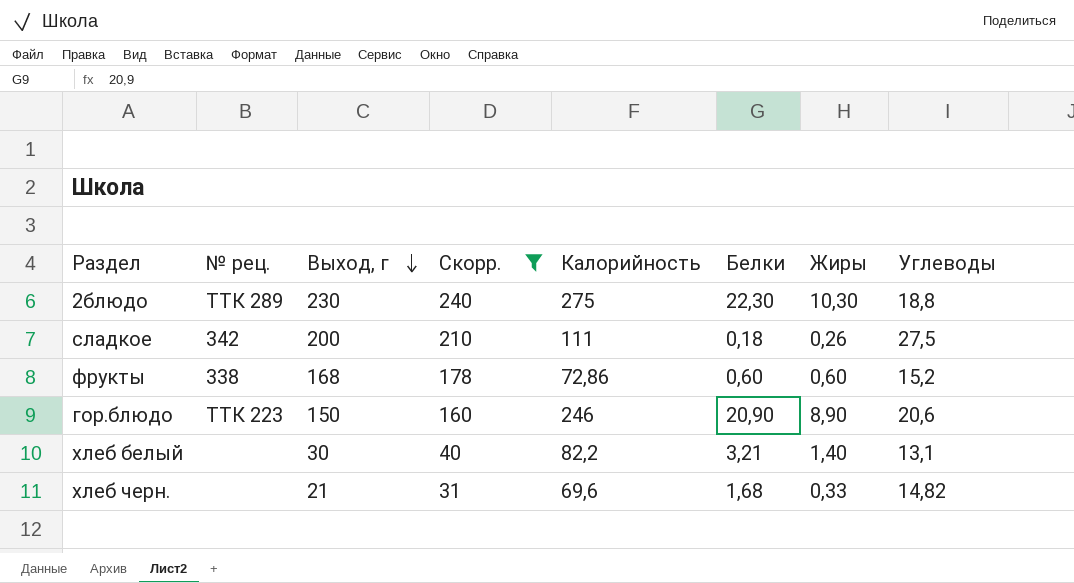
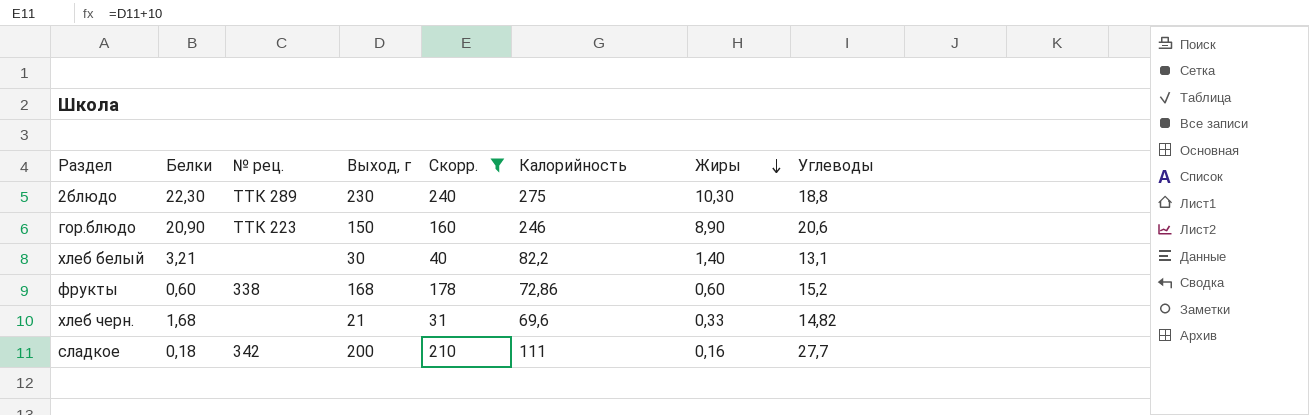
row order: Выход, г descending -> Жиры descending
column Белки | position: 6 -> 2
сладкое | Жиры: 0,26 -> 0,16
сладкое | Углеводы: 27,5 -> 27,7

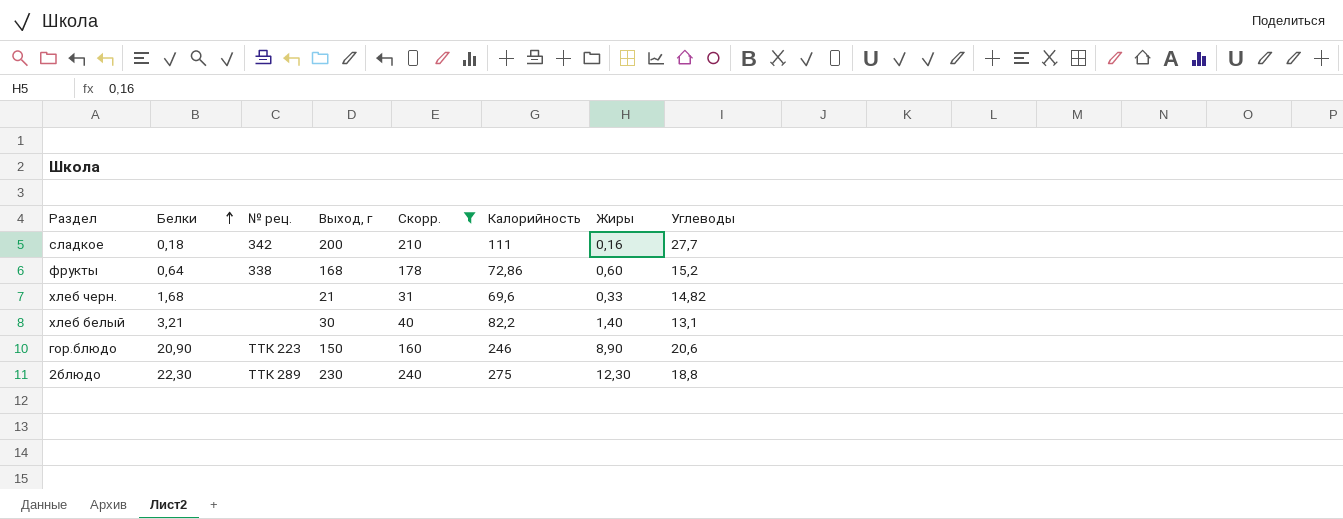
row order: Жиры descending -> Белки ascending
фрукты | Белки: 0,60 -> 0,64
2блюдо | Жиры: 10,30 -> 12,30

